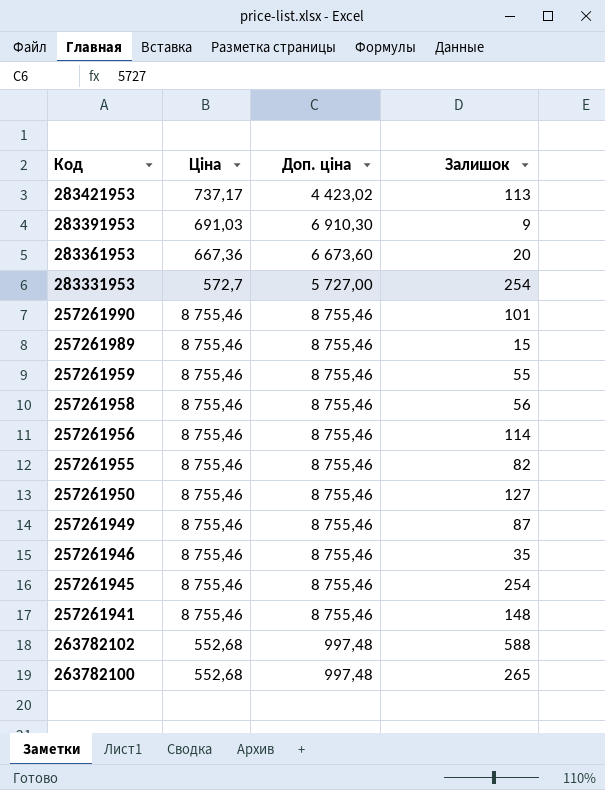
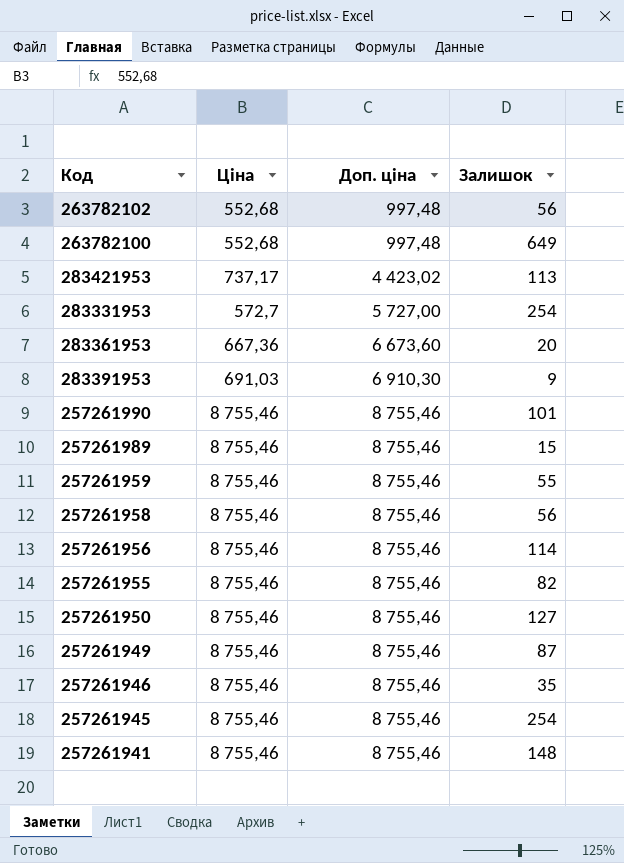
row order: none -> Доп. ціна ascending
263782102 | Залишок: 588 -> 56
263782100 | Залишок: 265 -> 649

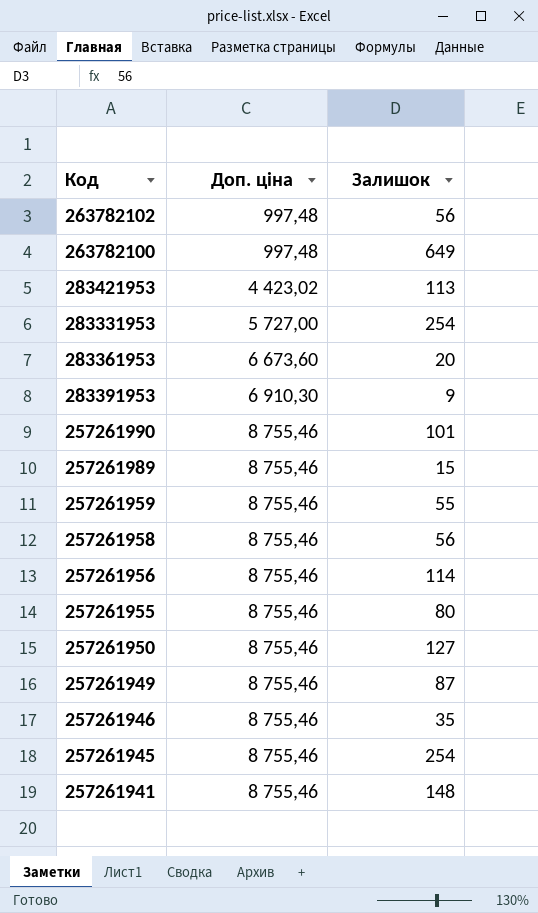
column Ціна | position: 2 -> none
257261955 | Залишок: 82 -> 80

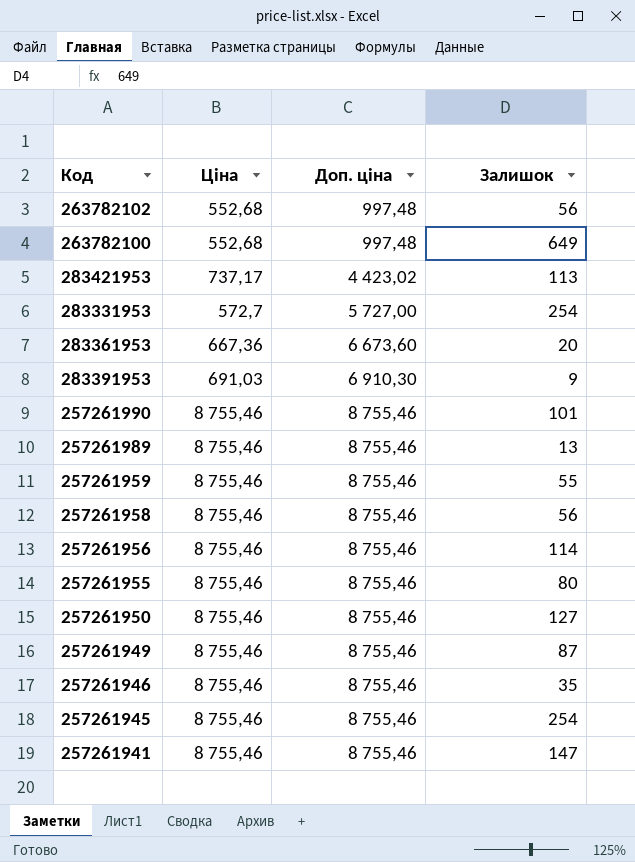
column Ціна | position: none -> 2
257261989 | Залишок: 15 -> 13
257261941 | Залишок: 148 -> 147

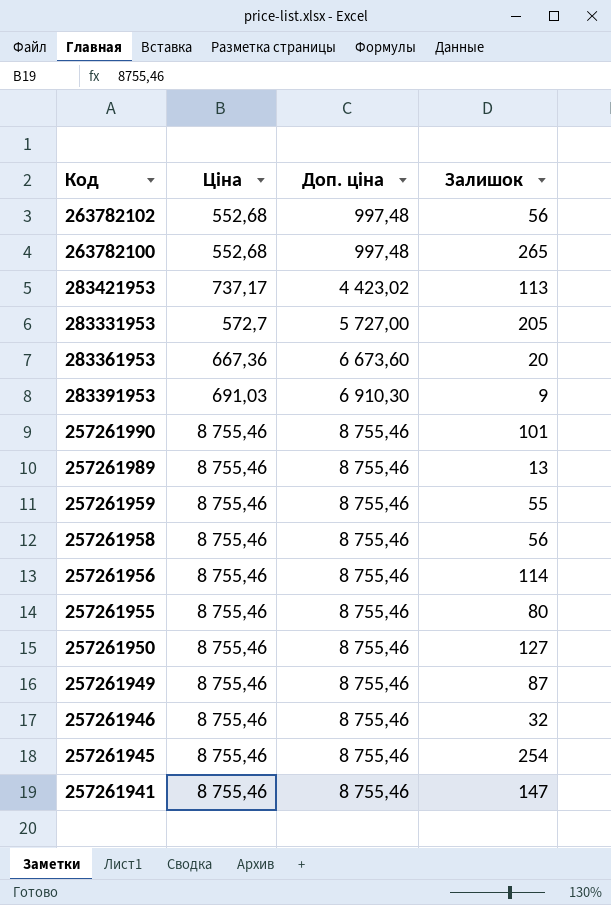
263782100 | Залишок: 649 -> 265
283331953 | Залишок: 254 -> 205
257261946 | Залишок: 35 -> 32

